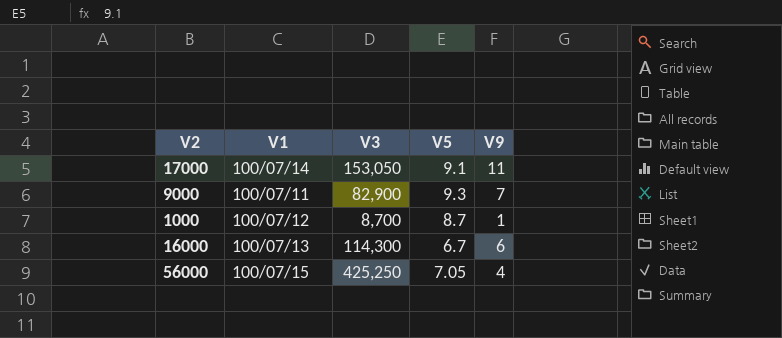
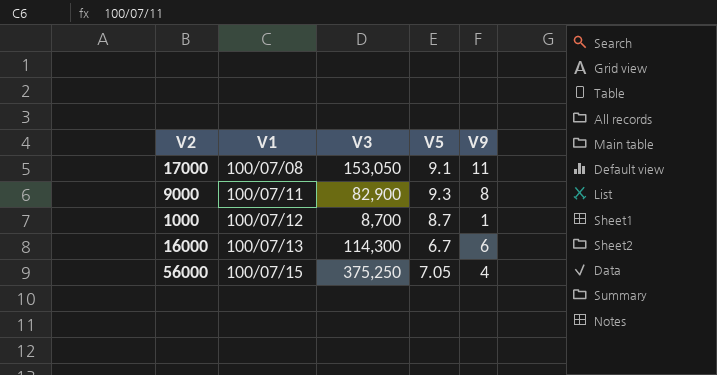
17000 | V1: 100/07/14 -> 100/07/08
9000 | V9: 7 -> 8
56000 | V3: 425,250 -> 375,250

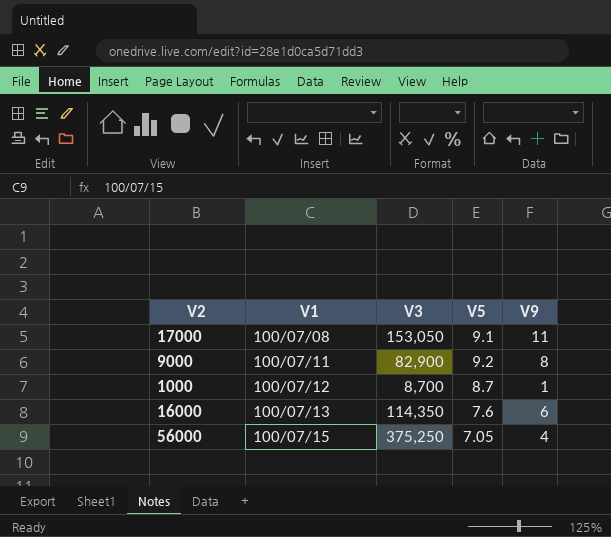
9000 | V5: 9.3 -> 9.2
16000 | V3: 114,300 -> 114,350
16000 | V5: 6.7 -> 7.6

